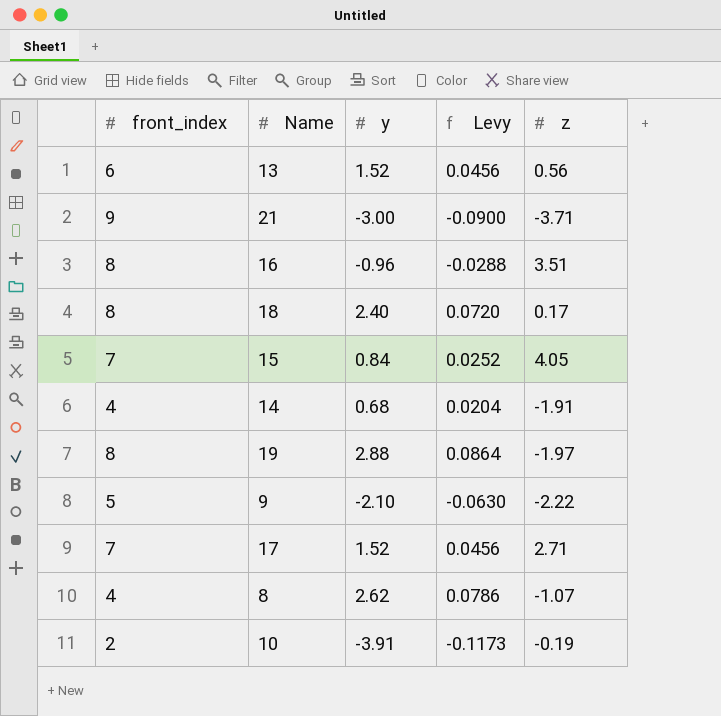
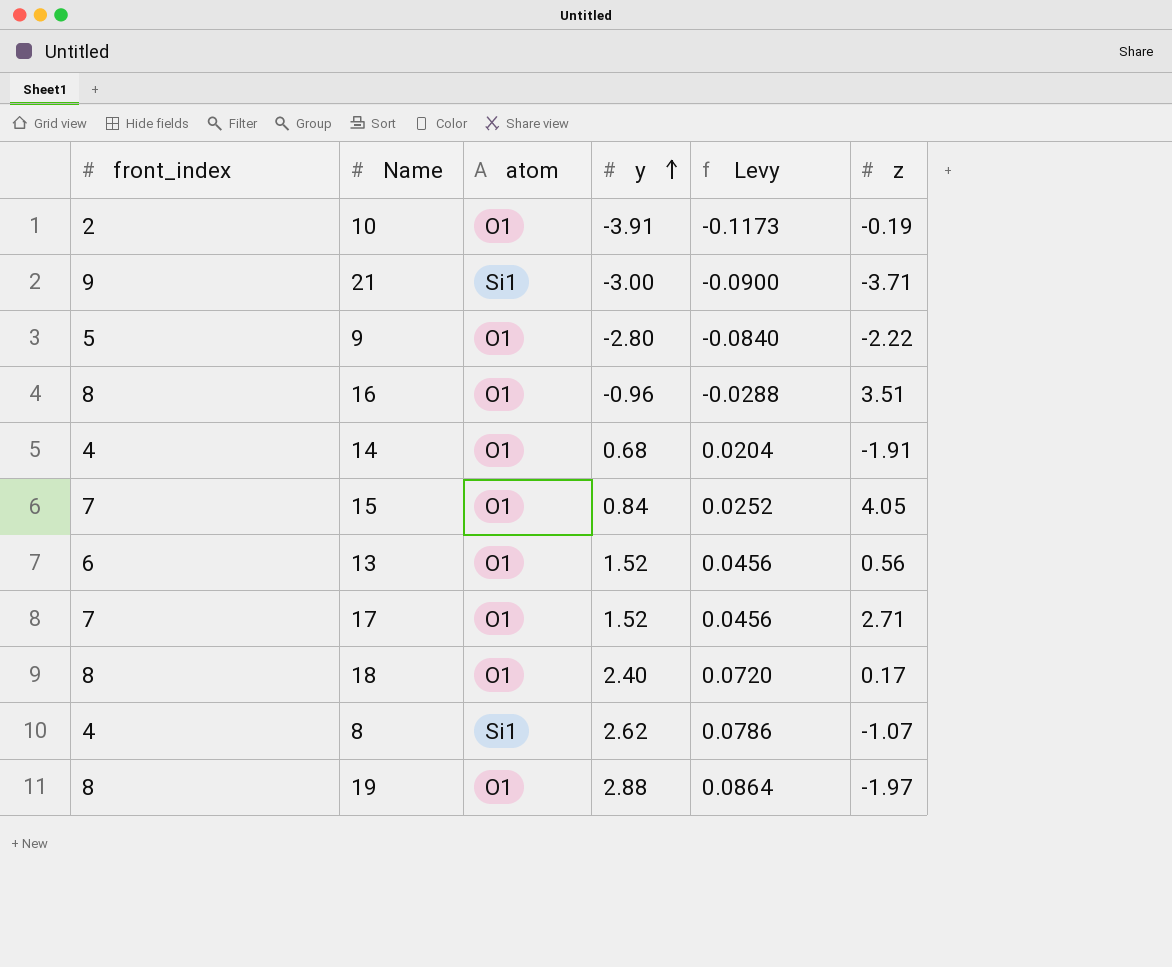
row order: none -> y ascending
column atom | position: none -> 3
9 | y: -2.10 -> -2.80
9 | Levy: -0.0630 -> -0.0840

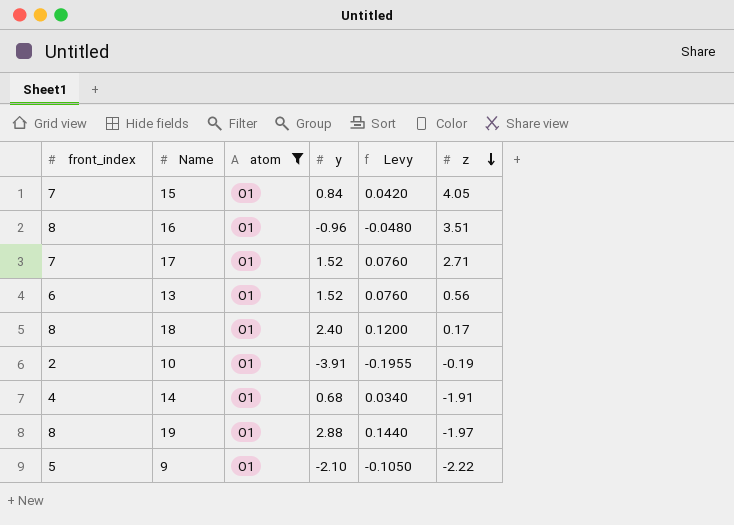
filter: none -> atom = O1
row order: y ascending -> z descending
column Levy | formula: [y] * 0.03 -> [y] * 0.05
9 | y: -2.80 -> -2.10

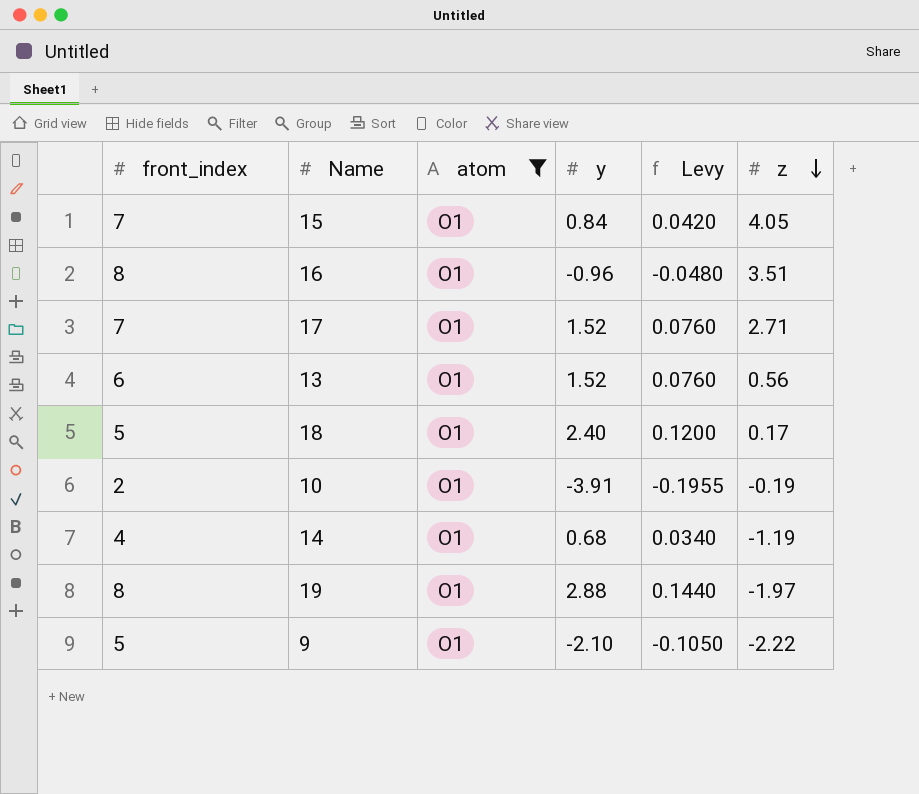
18 | front_index: 8 -> 5
14 | z: -1.91 -> -1.19

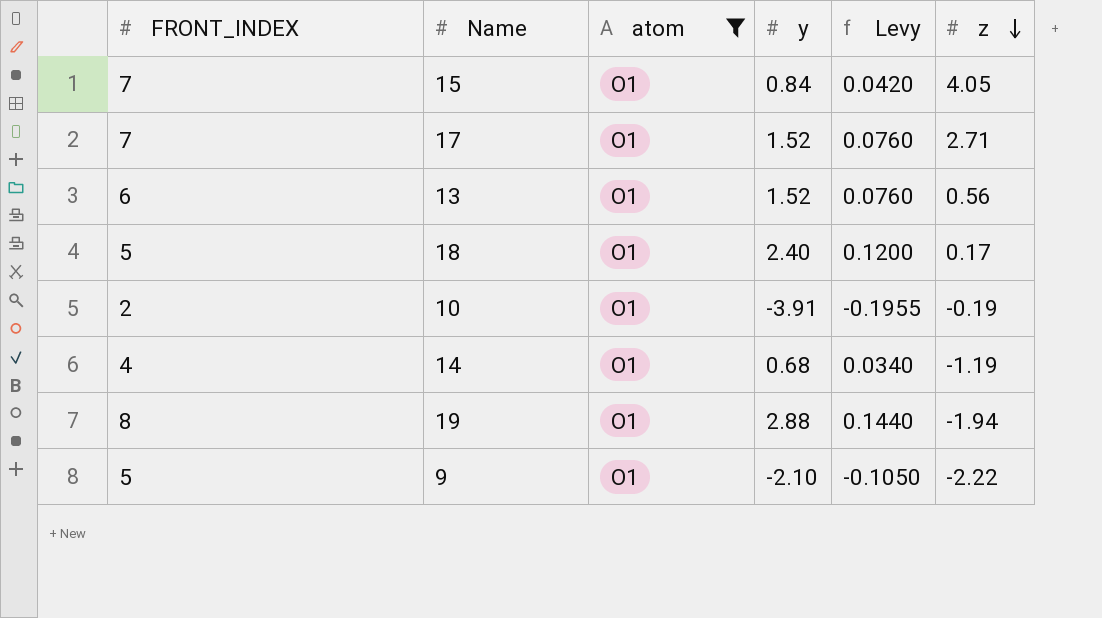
column name: front_index -> FRONT_INDEX
row 16: 8 | O1 | -0.96 | -0.0480 | 3.51 -> none
19 | z: -1.97 -> -1.94

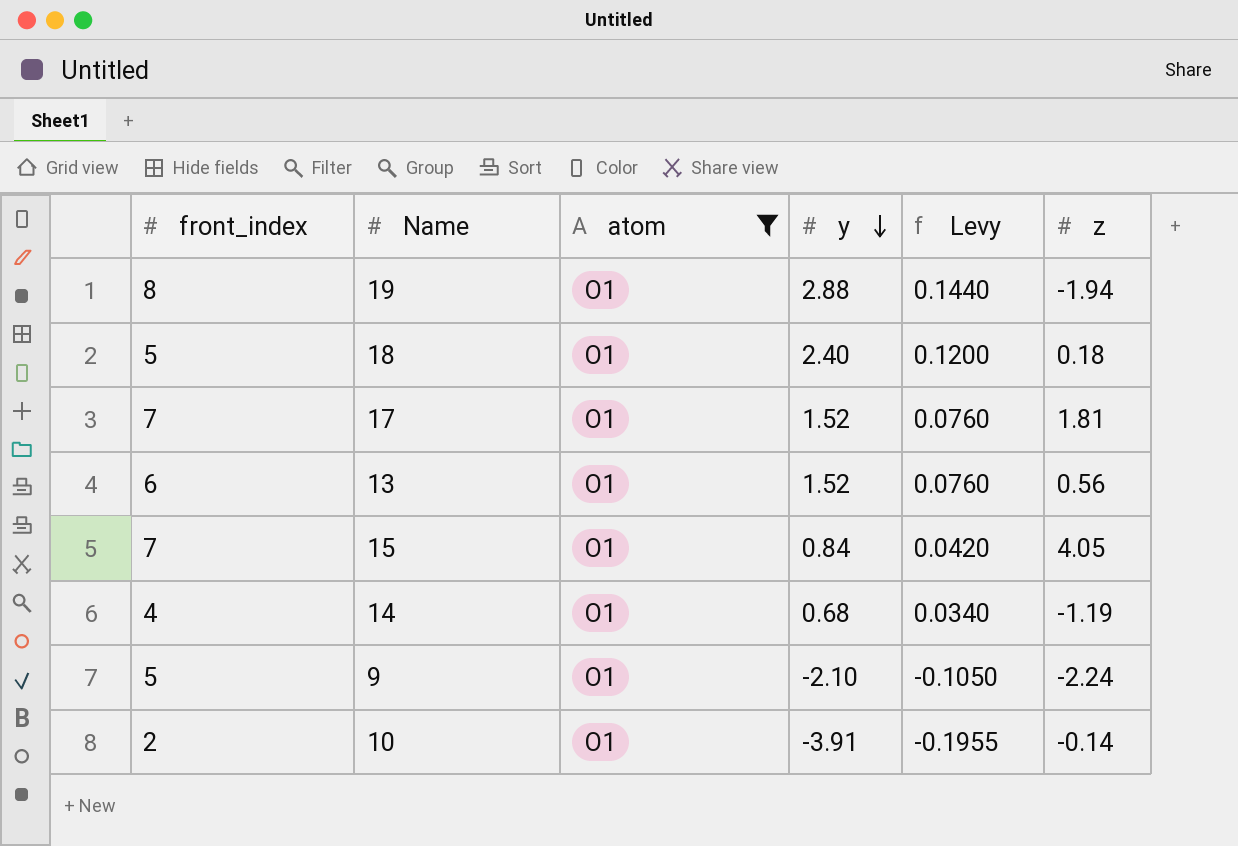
row order: z descending -> y descending
column name: FRONT_INDEX -> front_index
18 | z: 0.17 -> 0.18
17 | z: 2.71 -> 1.81
9 | z: -2.22 -> -2.24
10 | z: -0.19 -> -0.14

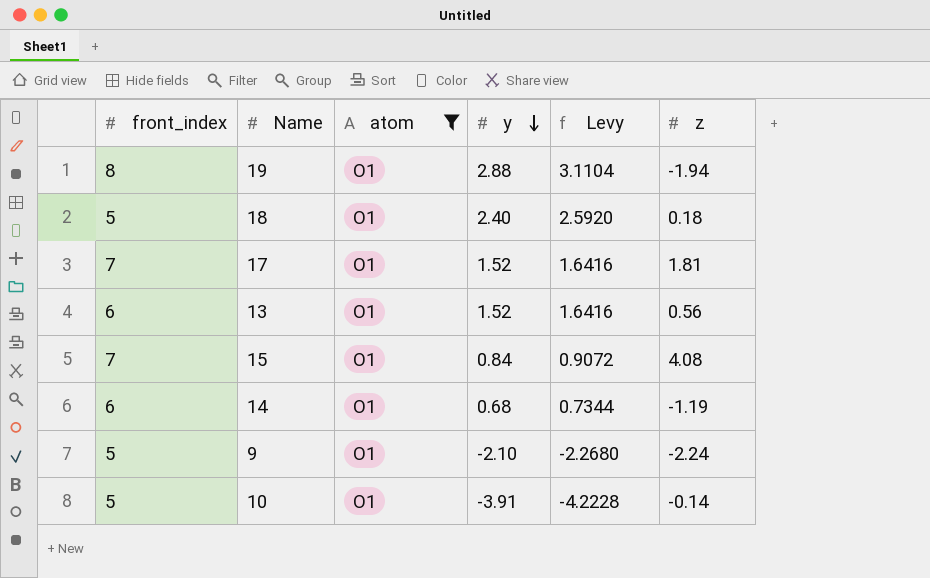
column Levy | formula: [y] * 0.05 -> [y] * 1.08
15 | z: 4.05 -> 4.08
14 | front_index: 4 -> 6
10 | front_index: 2 -> 5

